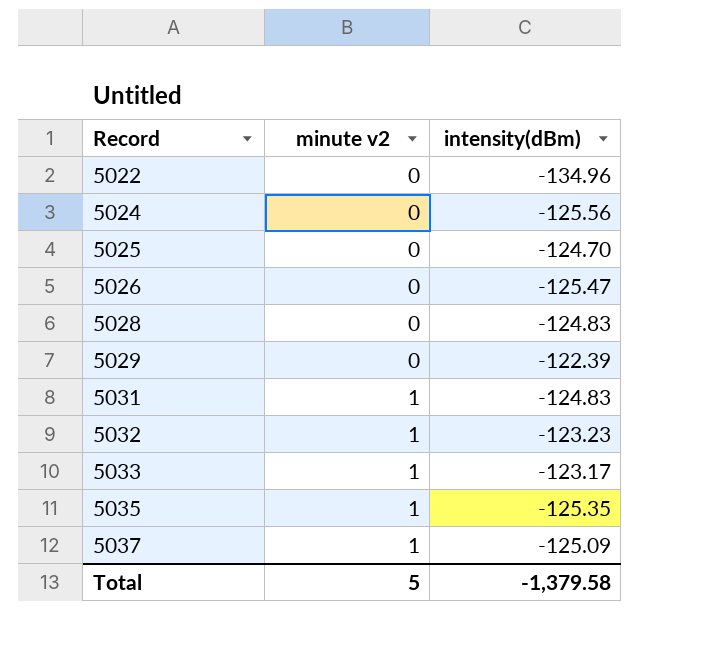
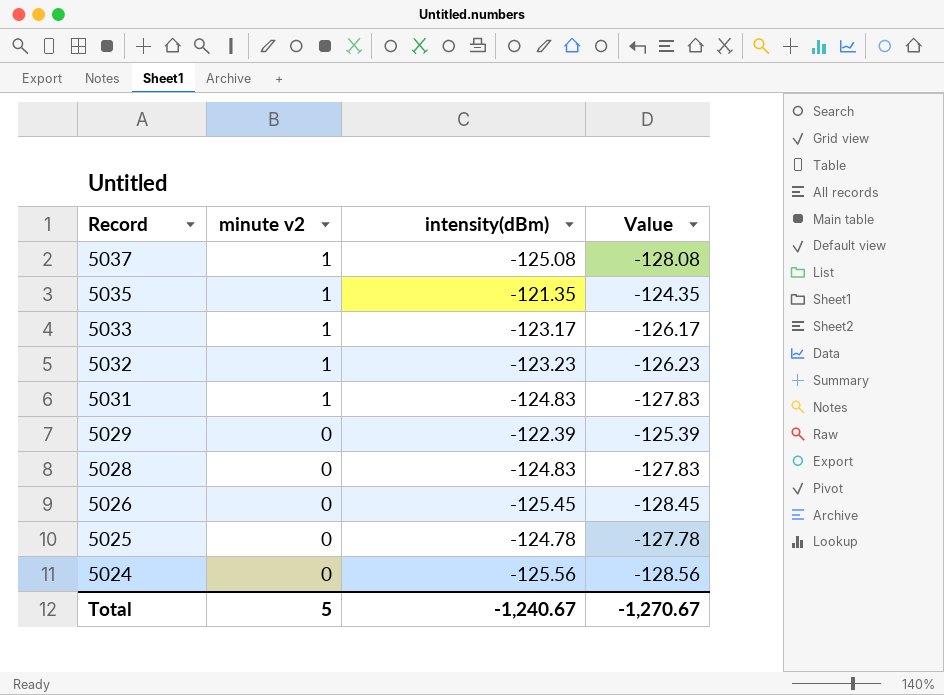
row order: Record ascending -> Record descending
column Value | formula: none -> [intensity(dBm)] - 3
row 5022: 0 | -134.96 -> none
5037 | intensity(dBm): -125.09 -> -125.08
5035 | intensity(dBm): -125.35 -> -121.35
5026 | intensity(dBm): -125.47 -> -125.45
5025 | intensity(dBm): -124.70 -> -124.78
Total | intensity(dBm): -1,379.58 -> -1,240.67

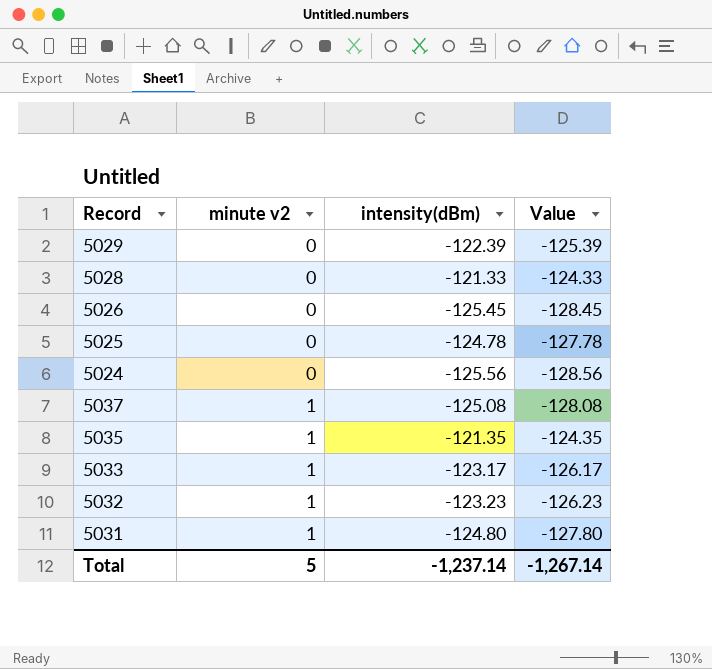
row order: Record descending -> minute v2 ascending
5028 | intensity(dBm): -124.83 -> -121.33
5028 | Value: -127.83 -> -124.33
5031 | intensity(dBm): -124.83 -> -124.80
5031 | Value: -127.83 -> -127.80
Total | intensity(dBm): -1,240.67 -> -1,237.14
Total | Value: -1,270.67 -> -1,267.14

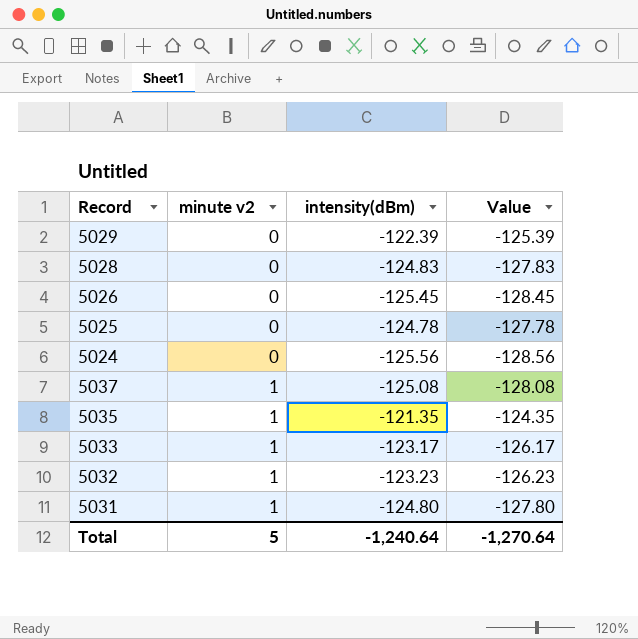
5028 | intensity(dBm): -121.33 -> -124.83
5028 | Value: -124.33 -> -127.83
Total | intensity(dBm): -1,237.14 -> -1,240.64
Total | Value: -1,267.14 -> -1,270.64

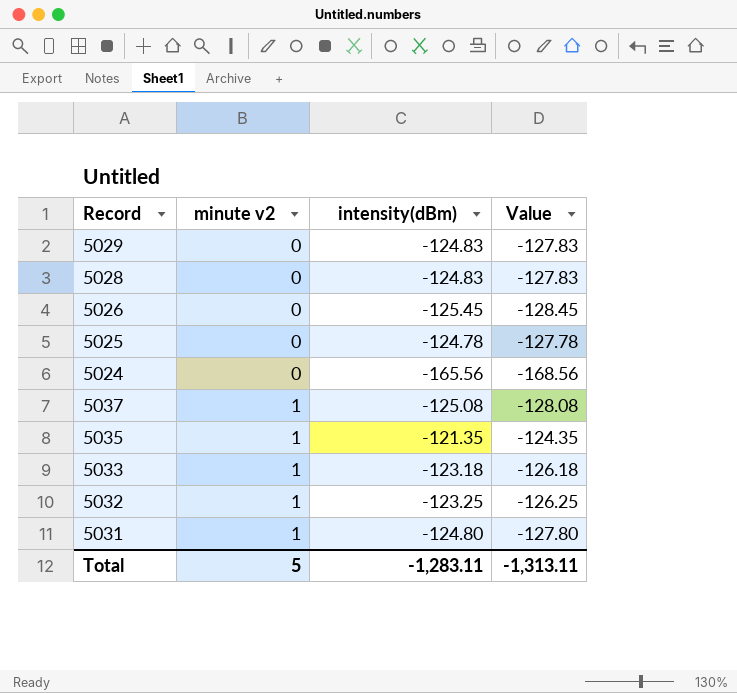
5029 | intensity(dBm): -122.39 -> -124.83
5029 | Value: -125.39 -> -127.83
5024 | intensity(dBm): -125.56 -> -165.56
5024 | Value: -128.56 -> -168.56
5033 | intensity(dBm): -123.17 -> -123.18
5033 | Value: -126.17 -> -126.18
5032 | intensity(dBm): -123.23 -> -123.25
5032 | Value: -126.23 -> -126.25
Total | intensity(dBm): -1,240.64 -> -1,283.11
Total | Value: -1,270.64 -> -1,313.11

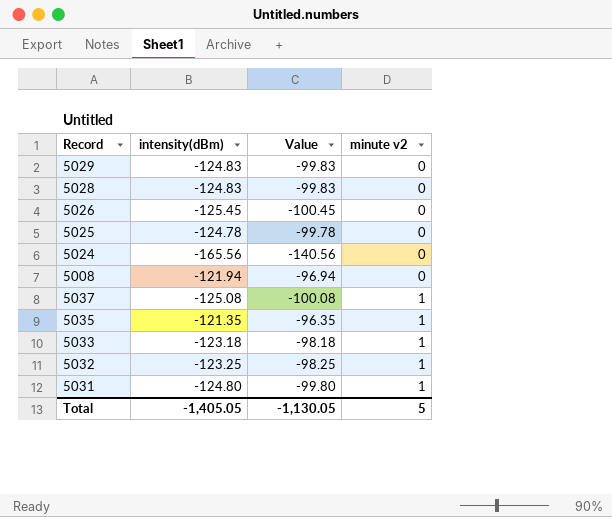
column Value | formula: [intensity(dBm)] - 3 -> [intensity(dBm)] + 25
column minute v2 | position: 2 -> 4
row 5008: none -> -121.94 | -96.94 | 0
Total | intensity(dBm): -1,283.11 -> -1,405.05
Total | Value: -1,313.11 -> -1,130.05

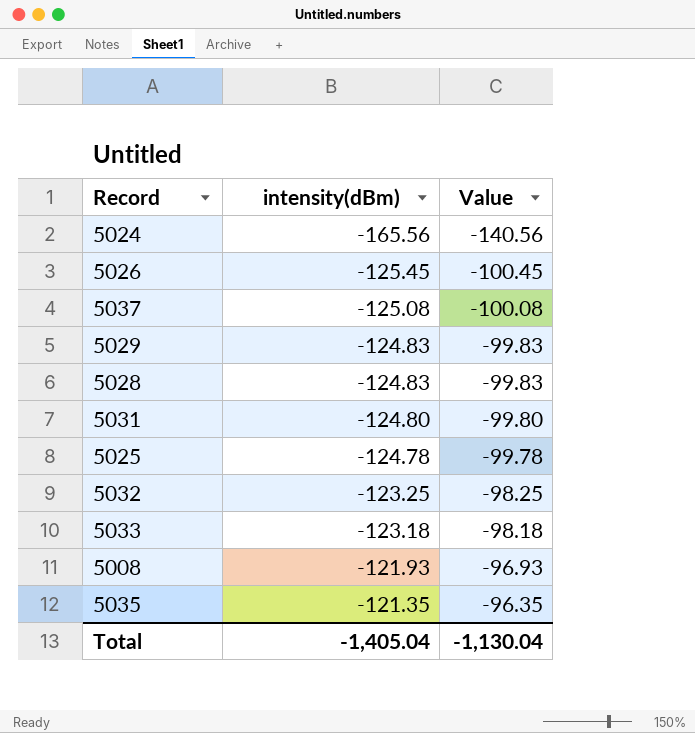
row order: minute v2 ascending -> intensity(dBm) ascending
column minute v2 | position: 4 -> none
5008 | intensity(dBm): -121.94 -> -121.93
5008 | Value: -96.94 -> -96.93
Total | intensity(dBm): -1,405.05 -> -1,405.04
Total | Value: -1,130.05 -> -1,130.04

